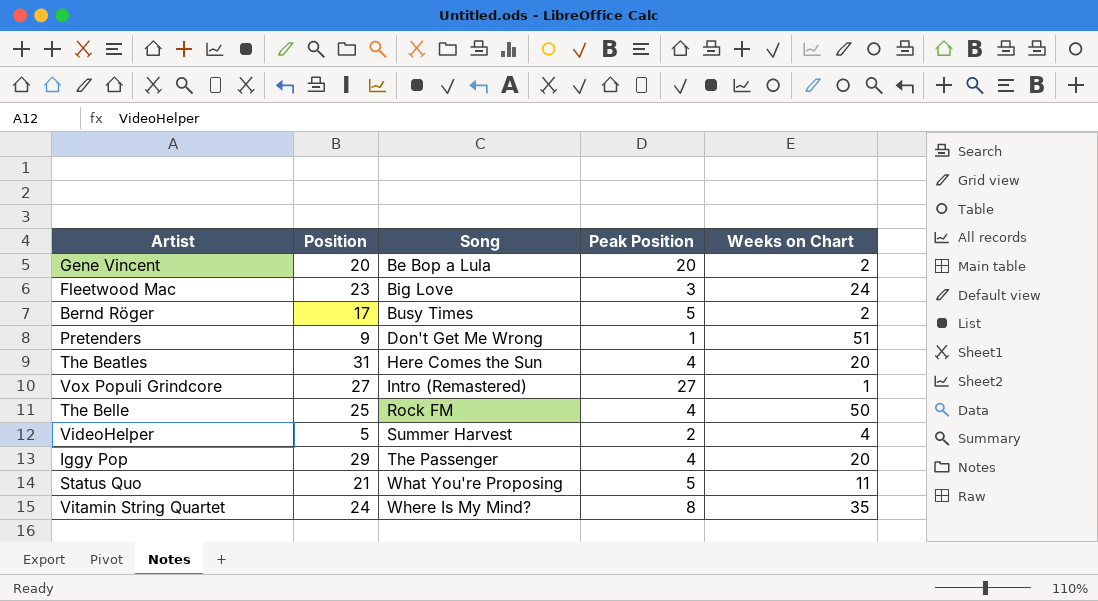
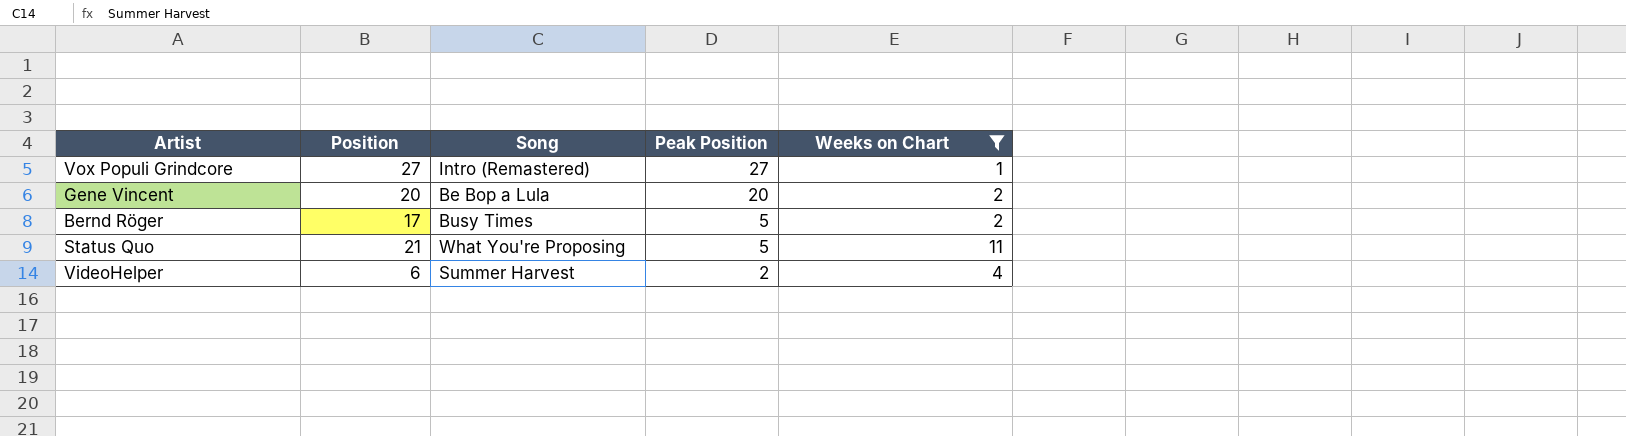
filter: none -> Weeks on Chart <= 11
row order: Song ascending -> Peak Position descending
VideoHelper | Position: 5 -> 6

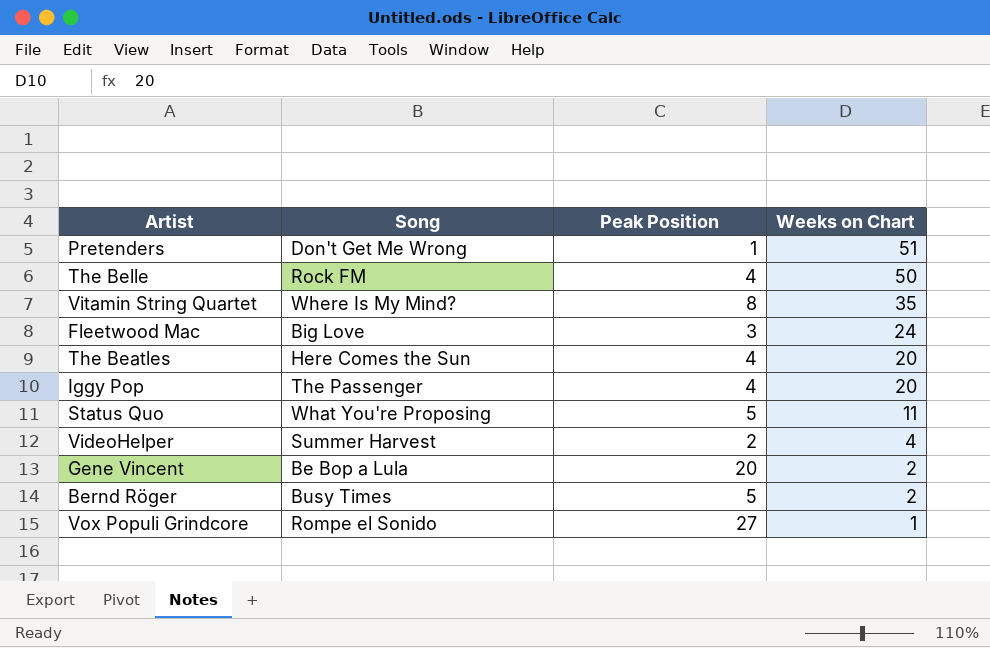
filter: Weeks on Chart <= 11 -> none
row order: Peak Position descending -> Weeks on Chart descending
column Position | position: 2 -> none
Vox Populi Grindcore | Song: Intro (Remastered) -> Rompe el Sonido

